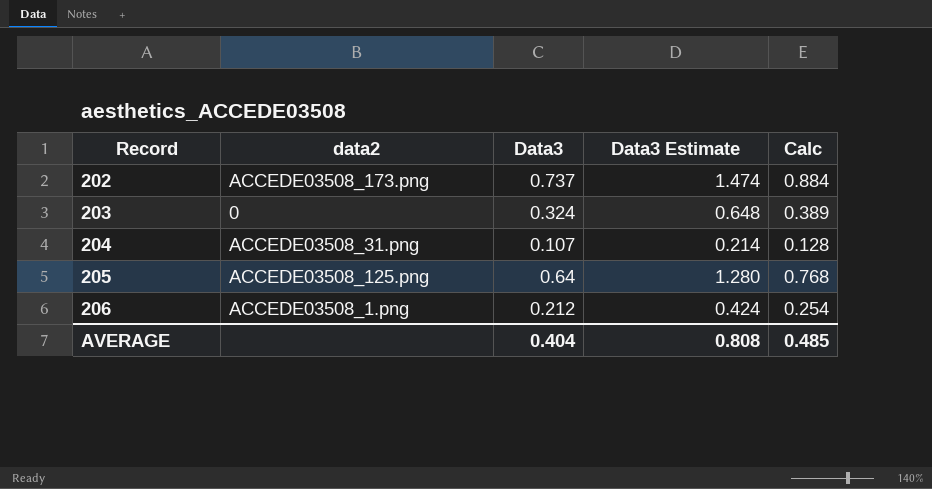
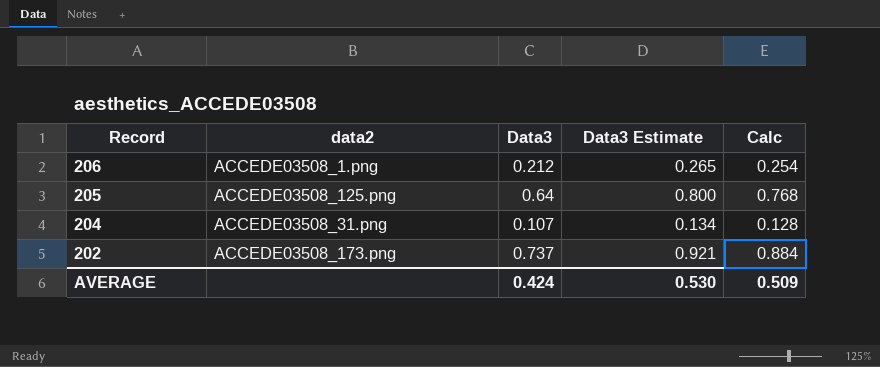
row order: Record ascending -> Record descending
column Data3 Estimate | formula: [Data3] * 2 -> [Data3] * 1.25
row 203: 0 | 0.324 | 0.648 | 0.389 -> none
AVERAGE | Data3: 0.404 -> 0.424
AVERAGE | Data3 Estimate: 0.808 -> 0.530
AVERAGE | Calc: 0.485 -> 0.509

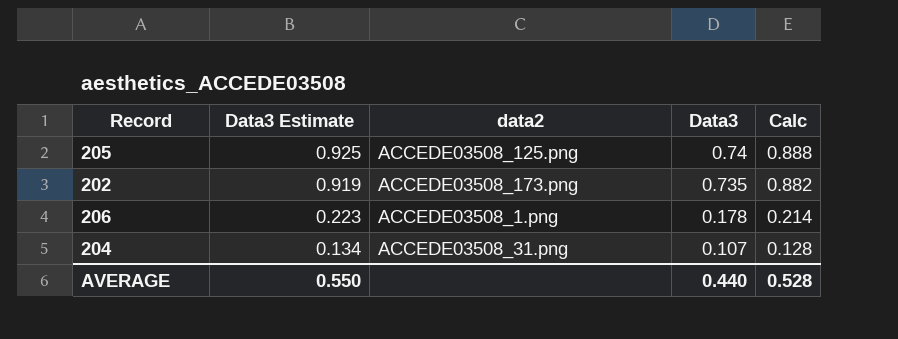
row order: Record descending -> Data3 Estimate descending
column Data3 Estimate | position: 4 -> 2
205 | Data3 Estimate: 0.800 -> 0.925
205 | Data3: 0.64 -> 0.74
205 | Calc: 0.768 -> 0.888
202 | Data3 Estimate: 0.921 -> 0.919
202 | Data3: 0.737 -> 0.735
202 | Calc: 0.884 -> 0.882
206 | Data3 Estimate: 0.265 -> 0.223
206 | Data3: 0.212 -> 0.178
206 | Calc: 0.254 -> 0.214
AVERAGE | Data3 Estimate: 0.530 -> 0.550
AVERAGE | Data3: 0.424 -> 0.440
AVERAGE | Calc: 0.509 -> 0.528

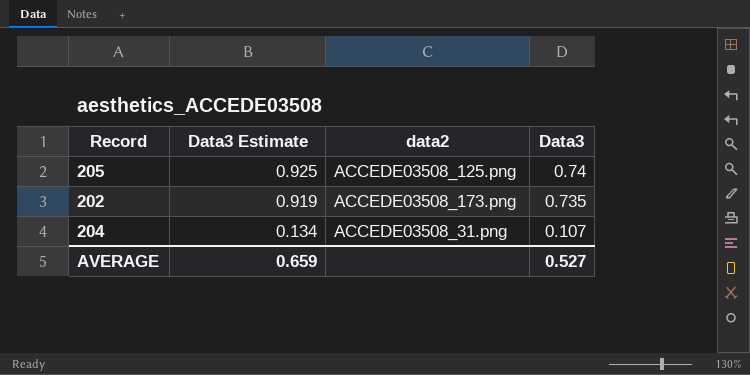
column Calc | formula: [Data3] * 1.2 -> none
row 206: 0.223 | ACCEDE03508_1.png | 0.178 | 0.214 -> none
AVERAGE | Data3 Estimate: 0.550 -> 0.659
AVERAGE | Data3: 0.440 -> 0.527

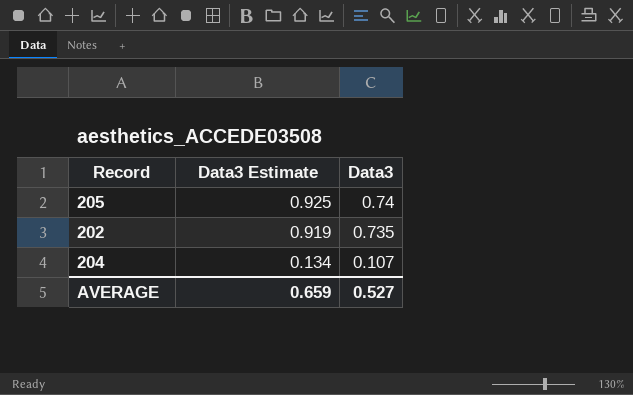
column data2 | position: 3 -> none

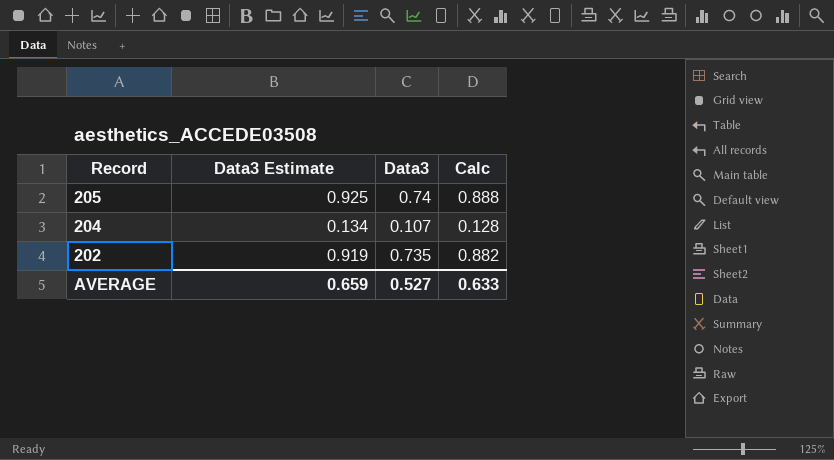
row order: Data3 Estimate descending -> Record descending
column Calc | formula: none -> [Data3] * 1.2

